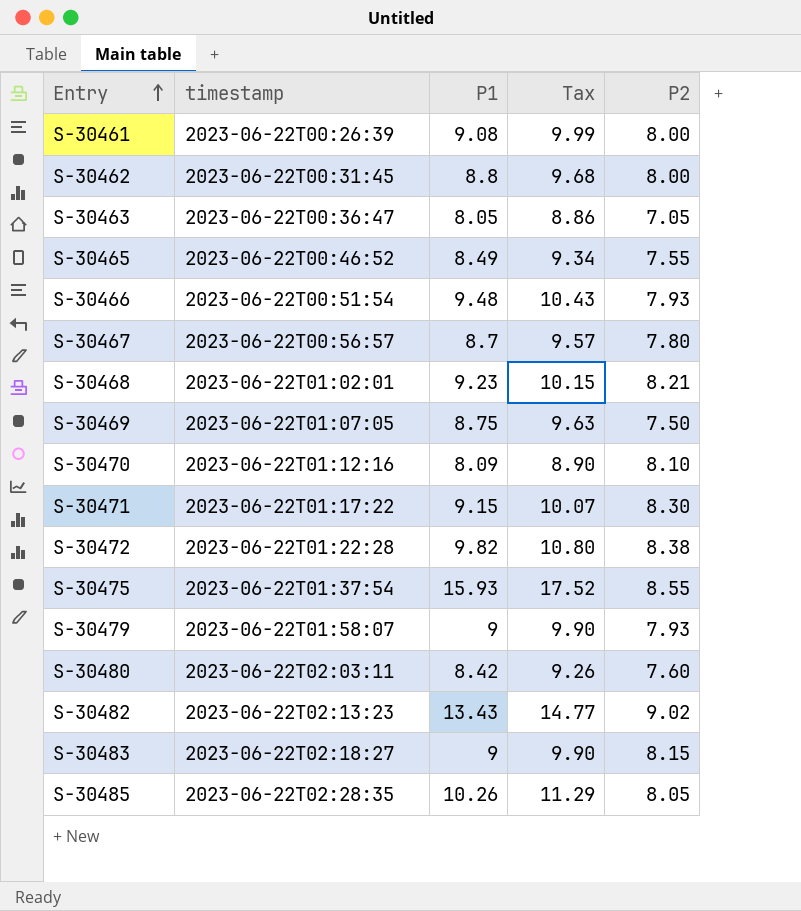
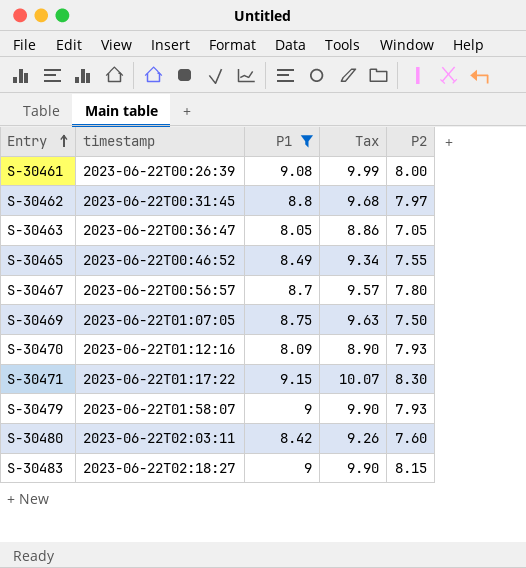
filter: none -> P1 <= 9.15
S-30462 | P2: 8.00 -> 7.97
S-30470 | P2: 8.10 -> 7.93

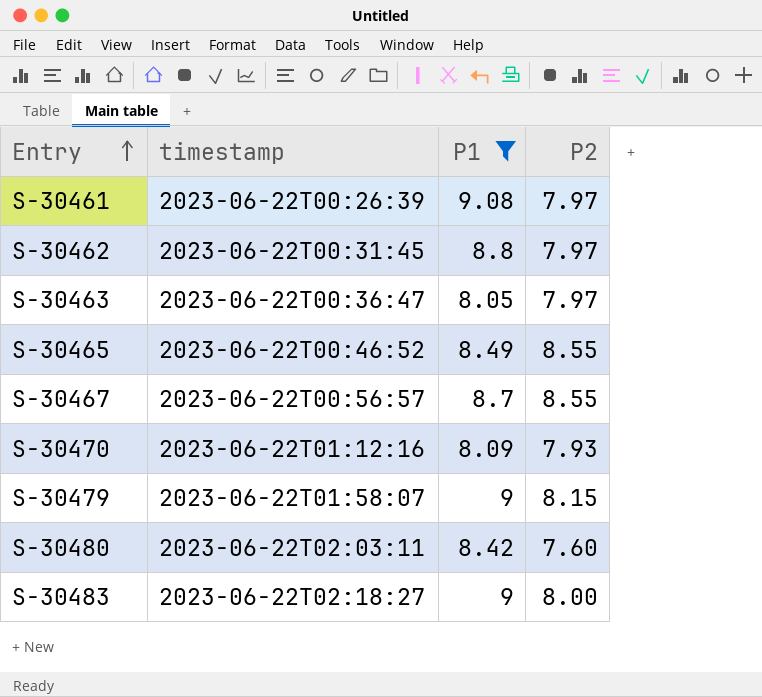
column Tax | formula: [P1] * 1.1 -> none
row S-30469: 2023-06-22T01:07:05 | 8.75 | 9.63 | 7.50 -> none
row S-30471: 2023-06-22T01:17:22 | 9.15 | 10.07 | 8.30 -> none
S-30461 | P2: 8.00 -> 7.97
S-30463 | P2: 7.05 -> 7.97
S-30465 | P2: 7.55 -> 8.55
S-30467 | P2: 7.80 -> 8.55
S-30479 | P2: 7.93 -> 8.15
S-30483 | P2: 8.15 -> 8.00

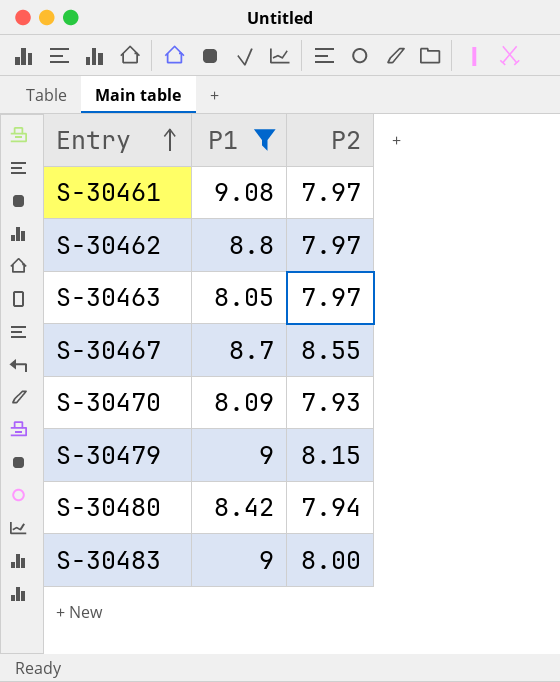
column timestamp | position: 2 -> none
row S-30465: 2023-06-22T00:46:52 | 8.49 | 8.55 -> none
S-30480 | P2: 7.60 -> 7.94

